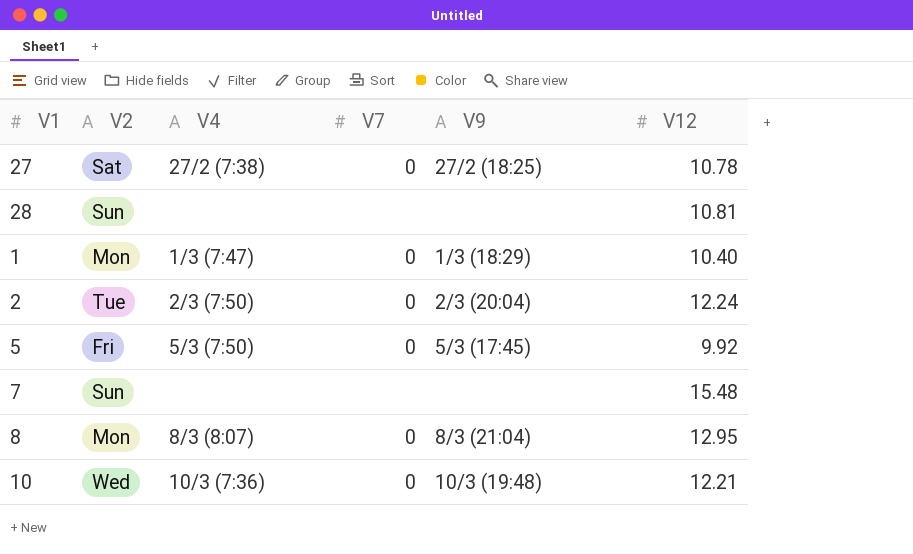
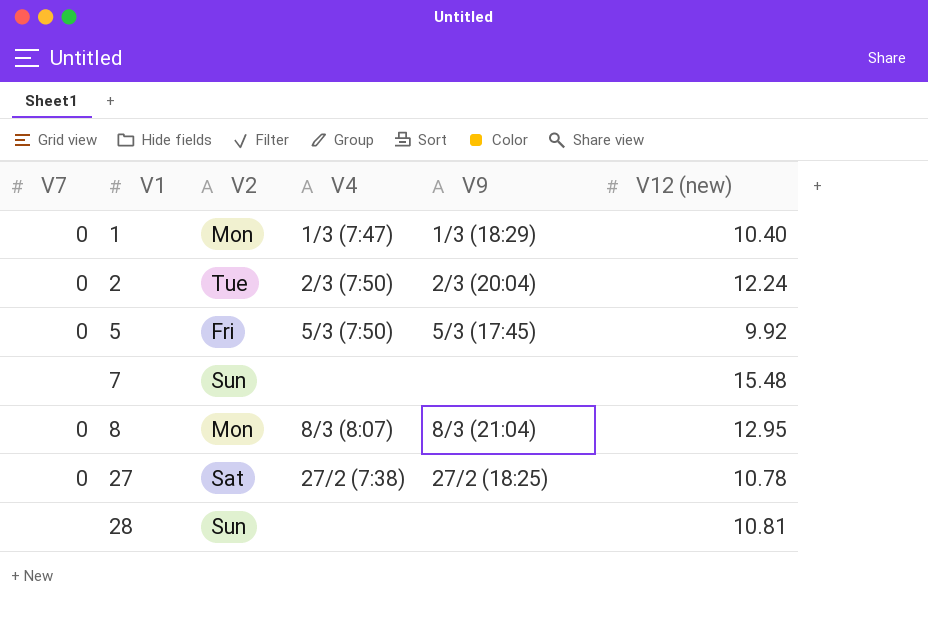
row order: none -> V1 ascending
column V7 | position: 4 -> 1
column name: V12 -> V12 (new)
row 10: Wed | 10/3 (7:36) | 0 | 10/3 (19:48) | 12.21 -> none

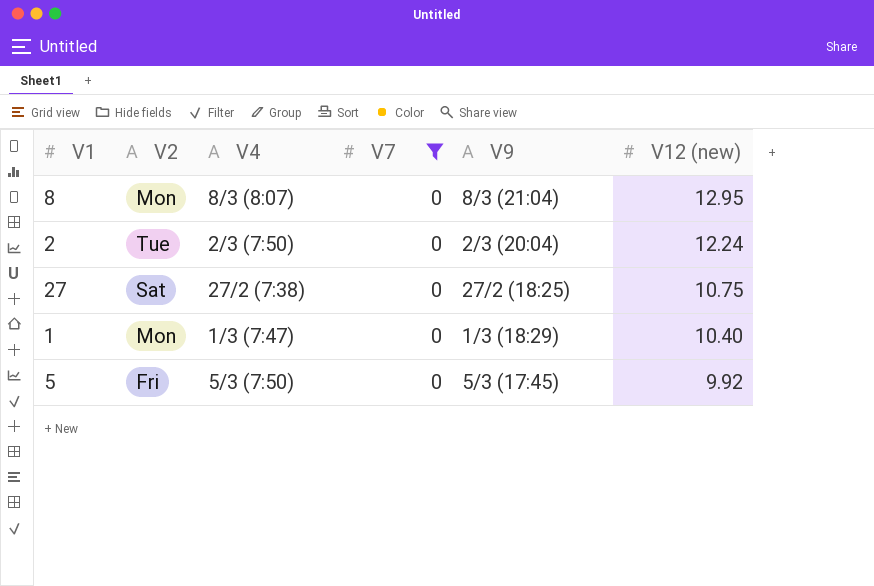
filter: none -> V7 = 0
row order: V1 ascending -> V12 (new) descending
column V7 | position: 1 -> 4
27 | V12 (new): 10.78 -> 10.75

